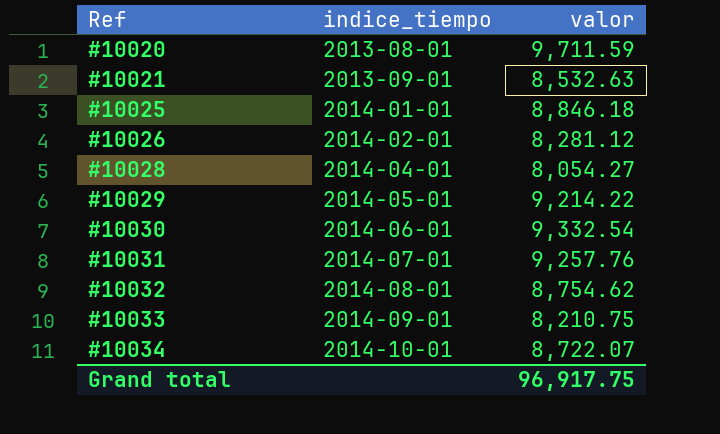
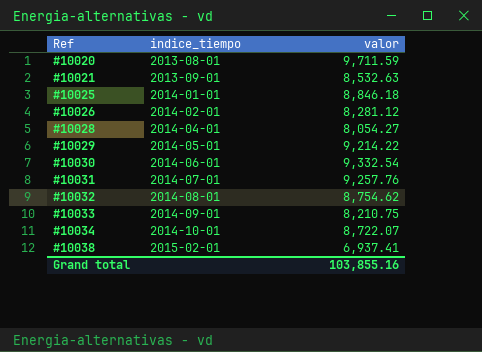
row #10038: none -> 2015-02-01 | 6,937.41
Grand total | valor: 96,917.75 -> 103,855.16

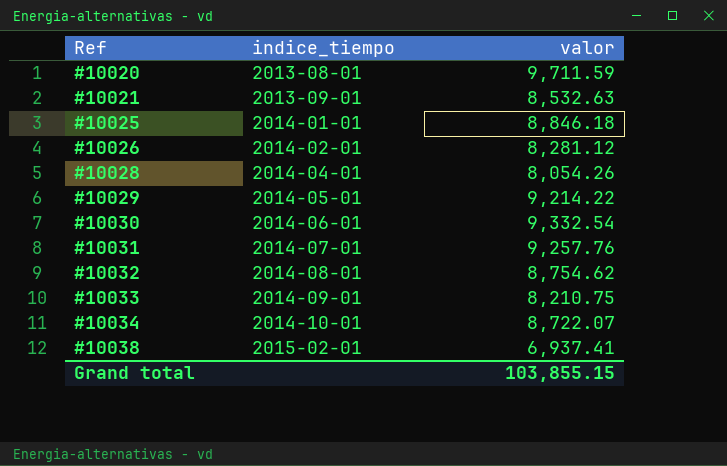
#10028 | valor: 8,054.27 -> 8,054.26
Grand total | valor: 103,855.16 -> 103,855.15

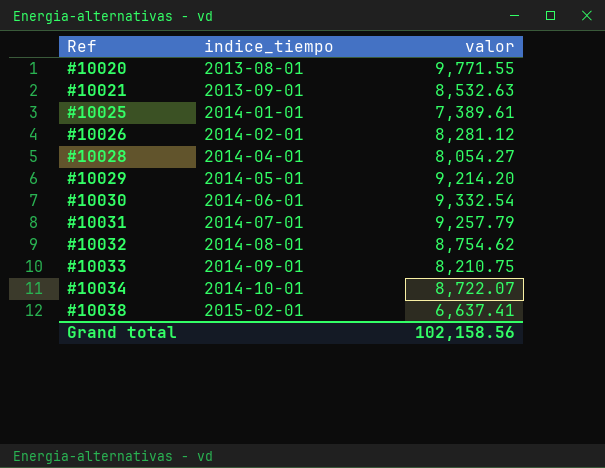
#10020 | valor: 9,711.59 -> 9,771.55
#10025 | valor: 8,846.18 -> 7,389.61
#10028 | valor: 8,054.26 -> 8,054.27
#10029 | valor: 9,214.22 -> 9,214.20
#10031 | valor: 9,257.76 -> 9,257.79
#10038 | valor: 6,937.41 -> 6,637.41
Grand total | valor: 103,855.15 -> 102,158.56

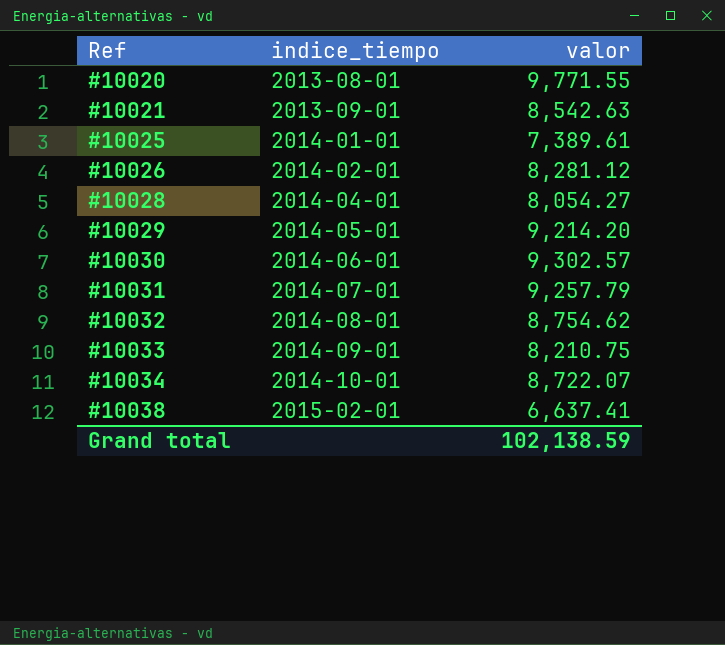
#10021 | valor: 8,532.63 -> 8,542.63
#10030 | valor: 9,332.54 -> 9,302.57
Grand total | valor: 102,158.56 -> 102,138.59

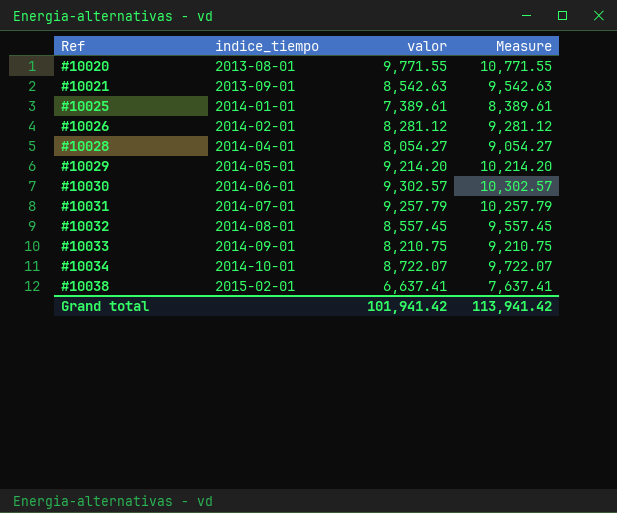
column Measure | formula: none -> [valor] + 1000
#10032 | valor: 8,754.62 -> 8,557.45
Grand total | valor: 102,138.59 -> 101,941.42

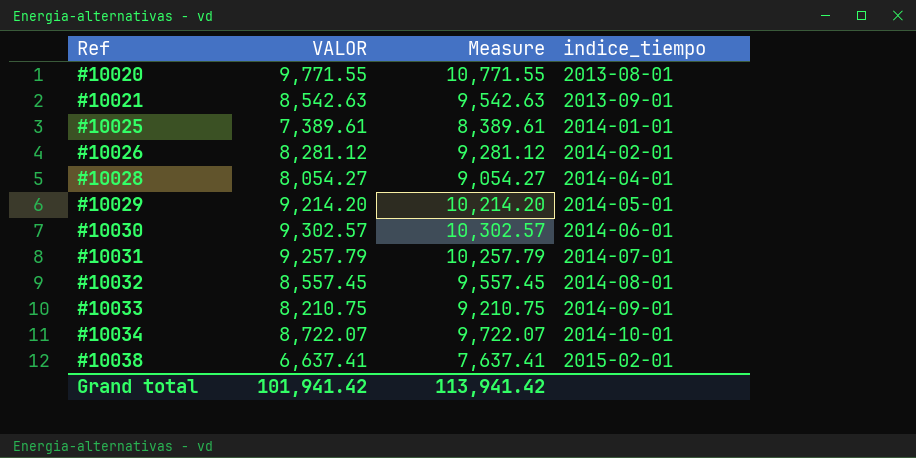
column name: valor -> VALOR
column indice_tiempo | position: 2 -> 4

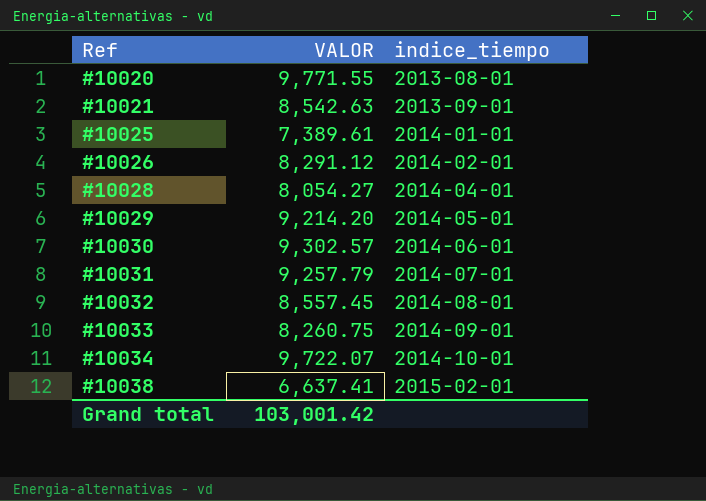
column Measure | formula: [VALOR] + 1000 -> none
#10026 | VALOR: 8,281.12 -> 8,291.12
#10033 | VALOR: 8,210.75 -> 8,260.75
#10034 | VALOR: 8,722.07 -> 9,722.07
Grand total | VALOR: 101,941.42 -> 103,001.42

